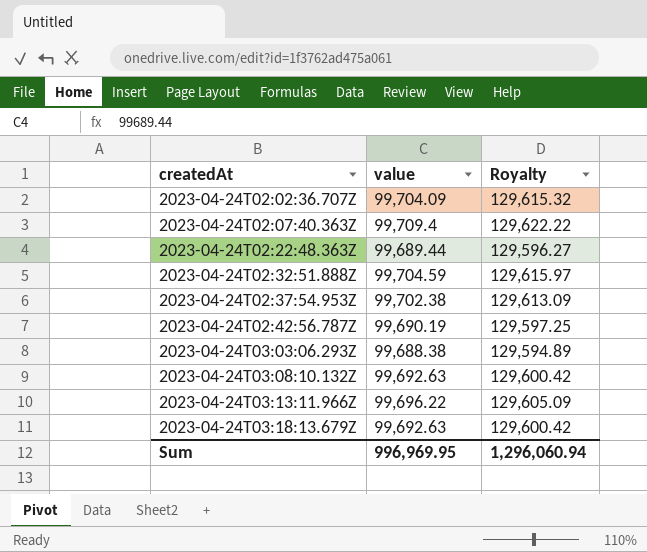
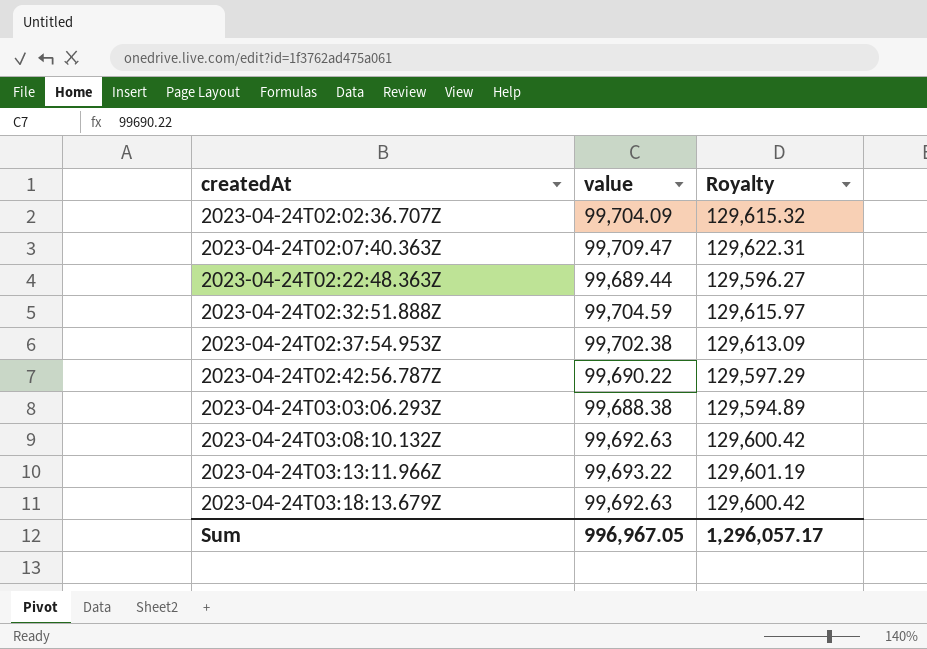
2023-04-24T02:07:40.363Z | value: 99,709.4 -> 99,709.47
2023-04-24T02:07:40.363Z | Royalty: 129,622.22 -> 129,622.31
2023-04-24T02:42:56.787Z | value: 99,690.19 -> 99,690.22
2023-04-24T02:42:56.787Z | Royalty: 129,597.25 -> 129,597.29
2023-04-24T03:13:11.966Z | value: 99,696.22 -> 99,693.22
2023-04-24T03:13:11.966Z | Royalty: 129,605.09 -> 129,601.19
Sum | value: 996,969.95 -> 996,967.05
Sum | Royalty: 1,296,060.94 -> 1,296,057.17

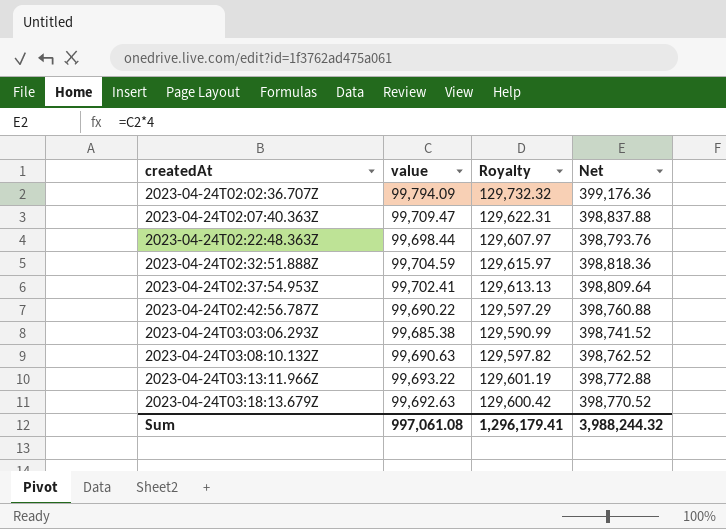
column Net | formula: none -> [value] * 4
2023-04-24T02:02:36.707Z | value: 99,704.09 -> 99,794.09
2023-04-24T02:02:36.707Z | Royalty: 129,615.32 -> 129,732.32
2023-04-24T02:22:48.363Z | value: 99,689.44 -> 99,698.44
2023-04-24T02:22:48.363Z | Royalty: 129,596.27 -> 129,607.97
2023-04-24T02:37:54.953Z | value: 99,702.38 -> 99,702.41
2023-04-24T02:37:54.953Z | Royalty: 129,613.09 -> 129,613.13
2023-04-24T03:03:06.293Z | value: 99,688.38 -> 99,685.38
2023-04-24T03:03:06.293Z | Royalty: 129,594.89 -> 129,590.99
2023-04-24T03:08:10.132Z | value: 99,692.63 -> 99,690.63
2023-04-24T03:08:10.132Z | Royalty: 129,600.42 -> 129,597.82
Sum | value: 996,967.05 -> 997,061.08
Sum | Royalty: 1,296,057.17 -> 1,296,179.41

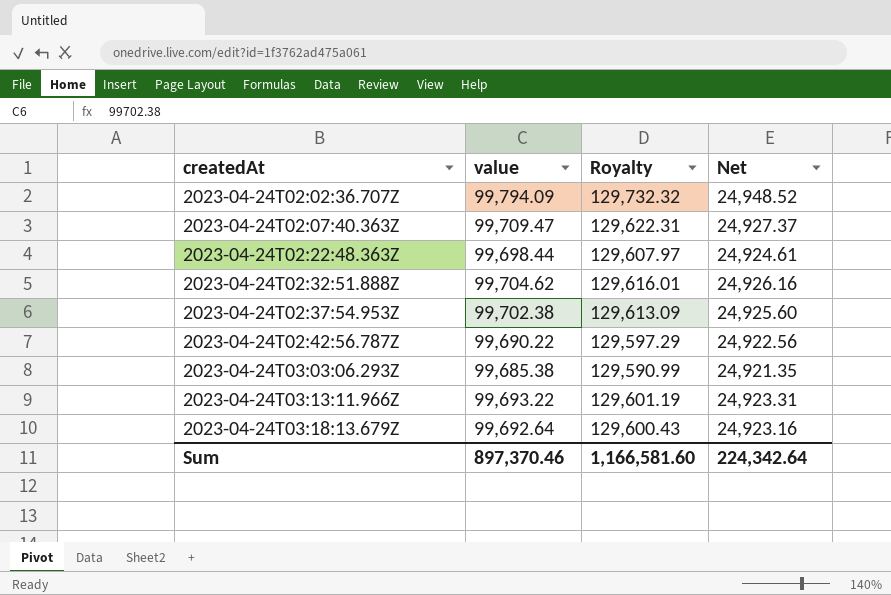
column Net | formula: [value] * 4 -> [value] * 0.25
row 2023-04-24T03:08:10.132Z: 99,690.63 | 129,597.82 | 398,762.52 -> none
2023-04-24T02:32:51.888Z | value: 99,704.59 -> 99,704.62
2023-04-24T02:32:51.888Z | Royalty: 129,615.97 -> 129,616.01
2023-04-24T02:37:54.953Z | value: 99,702.41 -> 99,702.38
2023-04-24T02:37:54.953Z | Royalty: 129,613.13 -> 129,613.09
2023-04-24T03:18:13.679Z | value: 99,692.63 -> 99,692.64
2023-04-24T03:18:13.679Z | Royalty: 129,600.42 -> 129,600.43
Sum | value: 997,061.08 -> 897,370.46
Sum | Royalty: 1,296,179.41 -> 1,166,581.60
Sum | Net: 3,988,244.32 -> 224,342.64

